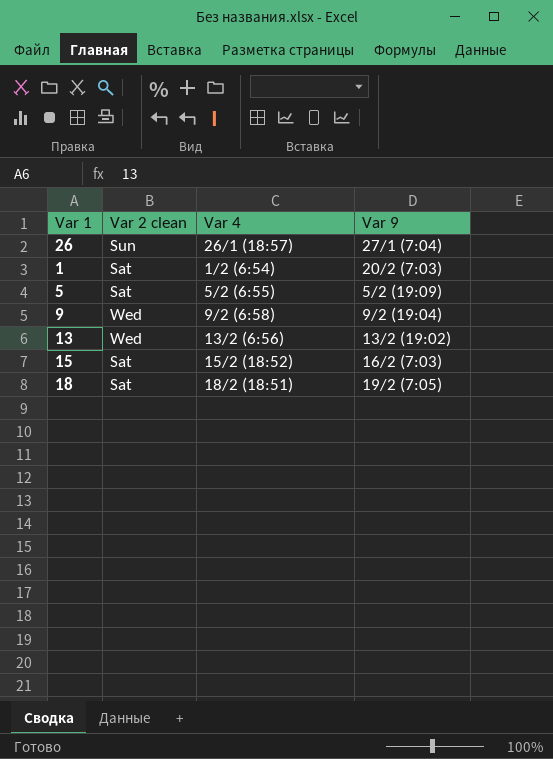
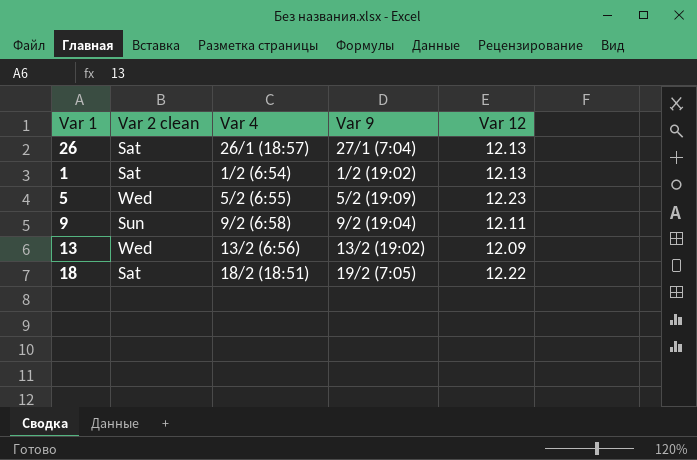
column Var 12 | position: none -> 5
row 15: Sat | 15/2 (18:52) | 16/2 (7:03) -> none
26 | Var 2 clean: Sun -> Sat
1 | Var 9: 20/2 (7:03) -> 1/2 (19:02)
5 | Var 2 clean: Sat -> Wed
9 | Var 2 clean: Wed -> Sun

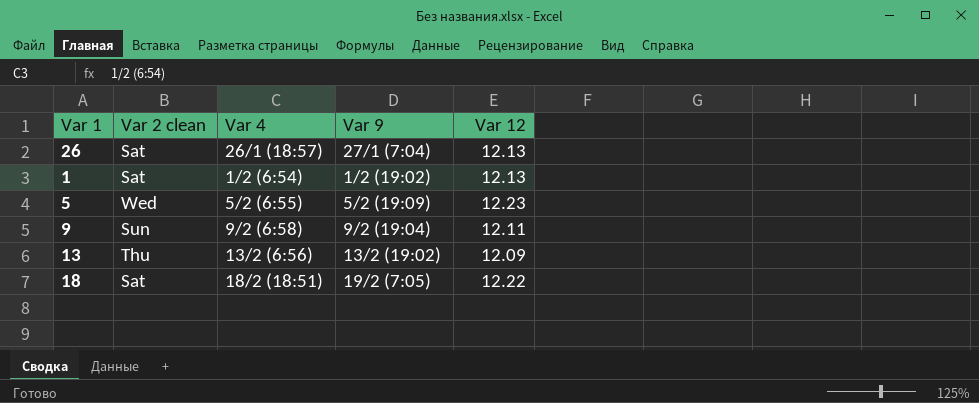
13 | Var 2 clean: Wed -> Thu

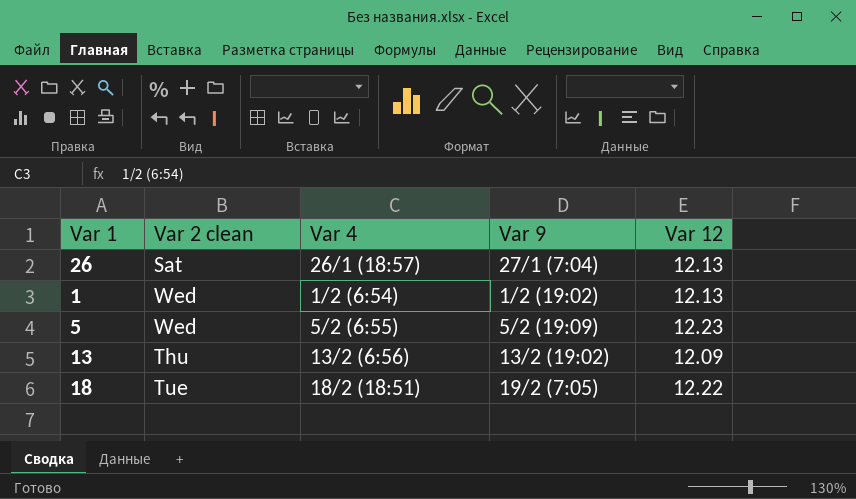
row 9: Sun | 9/2 (6:58) | 9/2 (19:04) | 12.11 -> none
1 | Var 2 clean: Sat -> Wed
18 | Var 2 clean: Sat -> Tue

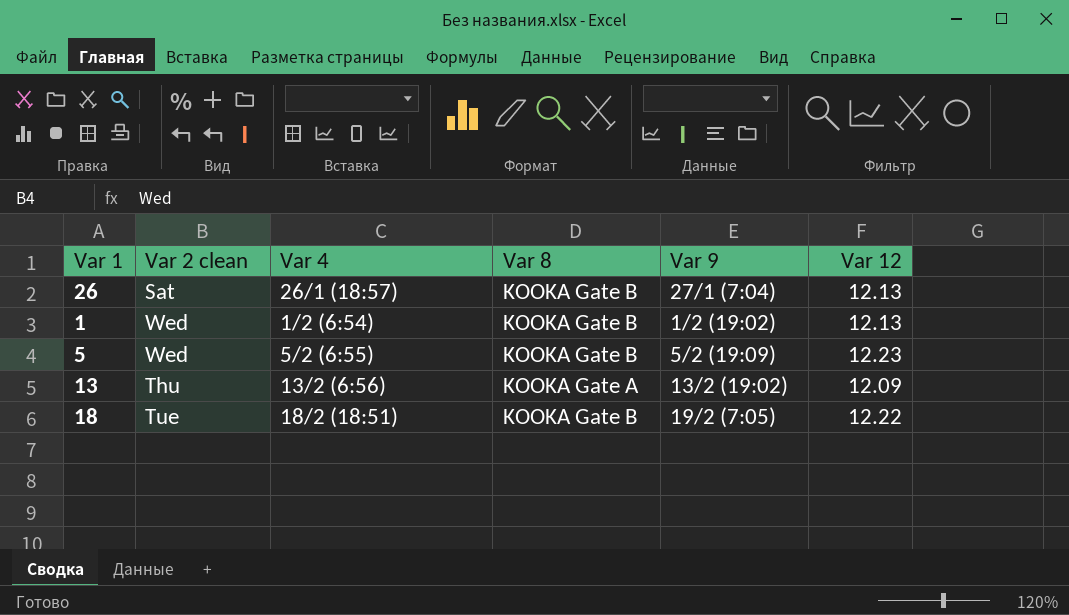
column Var 8 | position: none -> 4

